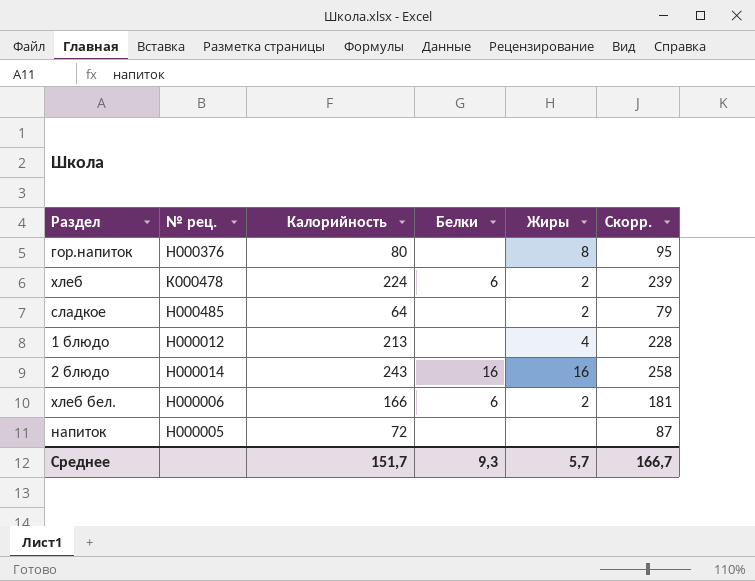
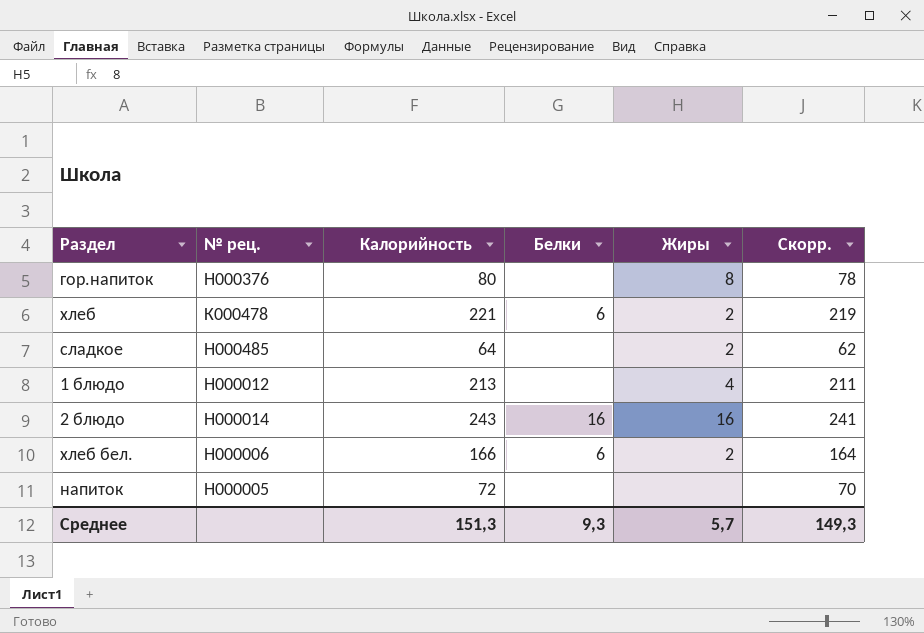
column Скорр. | formula: [Калорийность] + 15 -> [Калорийность] - 2
хлеб | Калорийность: 224 -> 221
Среднее | Калорийность: 151,7 -> 151,3
Среднее | Скорр.: 166,7 -> 149,3

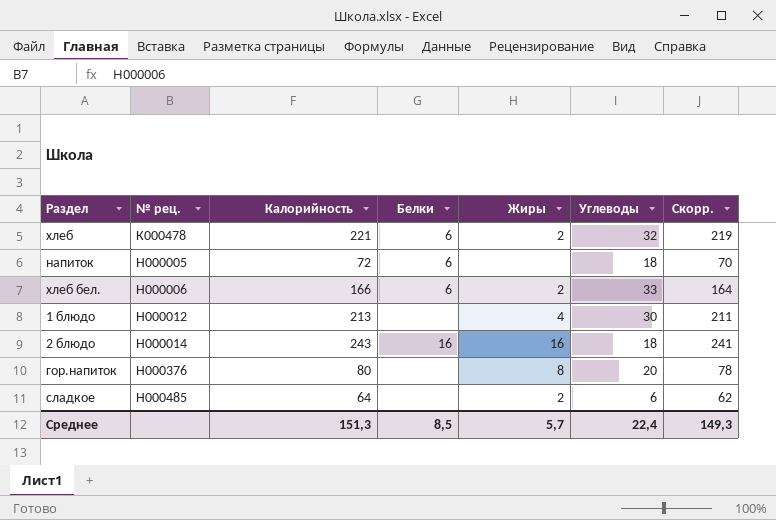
row order: none -> № рец. ascending
column Углеводы | position: none -> 6
напиток | Белки: none -> 6
Среднее | Белки: 9,3 -> 8,5

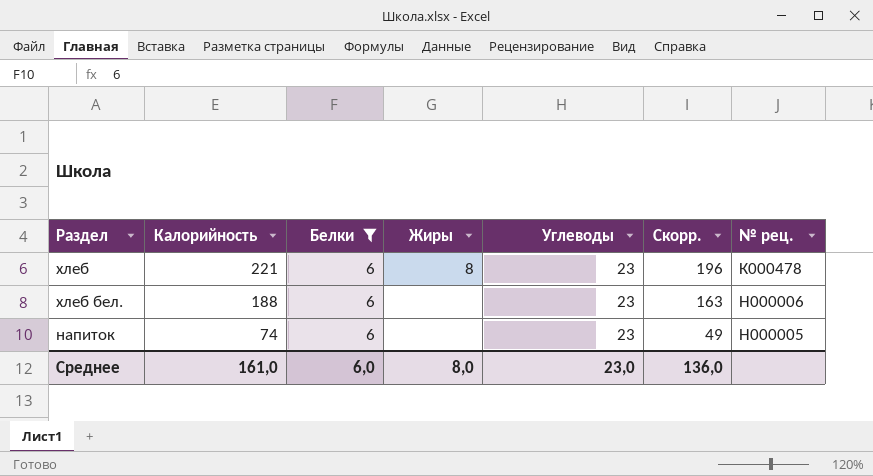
filter: none -> Белки = 6
row order: № рец. ascending -> Калорийность descending
column Скорр. | formula: [Калорийность] - 2 -> [Калорийность] - 25
column № рец. | position: 2 -> 7
хлеб | Жиры: 2 -> 8
хлеб | Углеводы: 32 -> 23
хлеб бел. | Калорийность: 166 -> 188
хлеб бел. | Жиры: 2 -> none
хлеб бел. | Углеводы: 33 -> 23
напиток | Калорийность: 72 -> 74
напиток | Углеводы: 18 -> 23
Среднее | Калорийность: 151,3 -> 161,0
Среднее | Белки: 8,5 -> 6,0
Среднее | Жиры: 5,7 -> 8,0
Среднее | Углеводы: 22,4 -> 23,0
Среднее | Скорр.: 149,3 -> 136,0

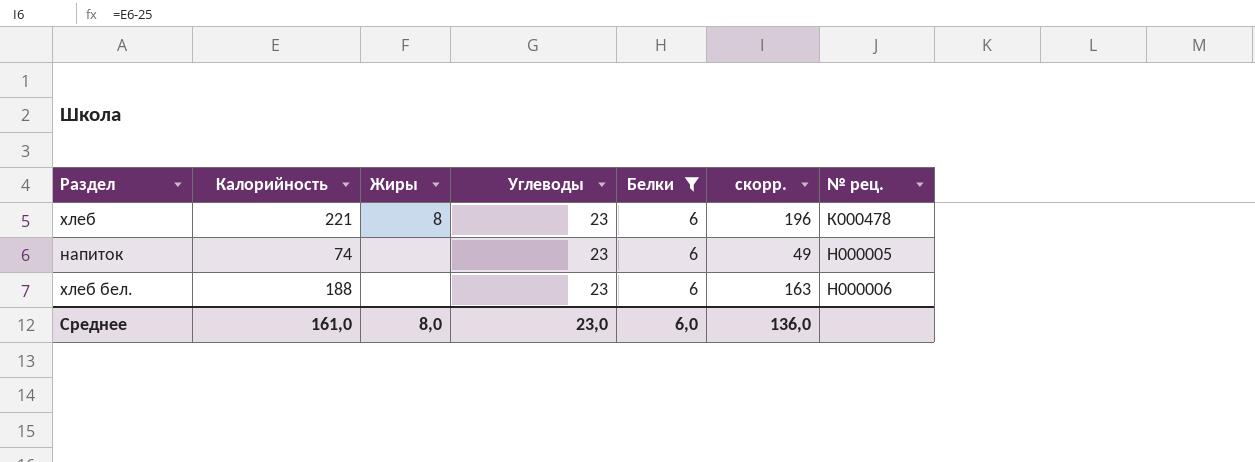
row order: Калорийность descending -> № рец. ascending
column Белки | position: 3 -> 5
column name: Скорр. -> скорр.

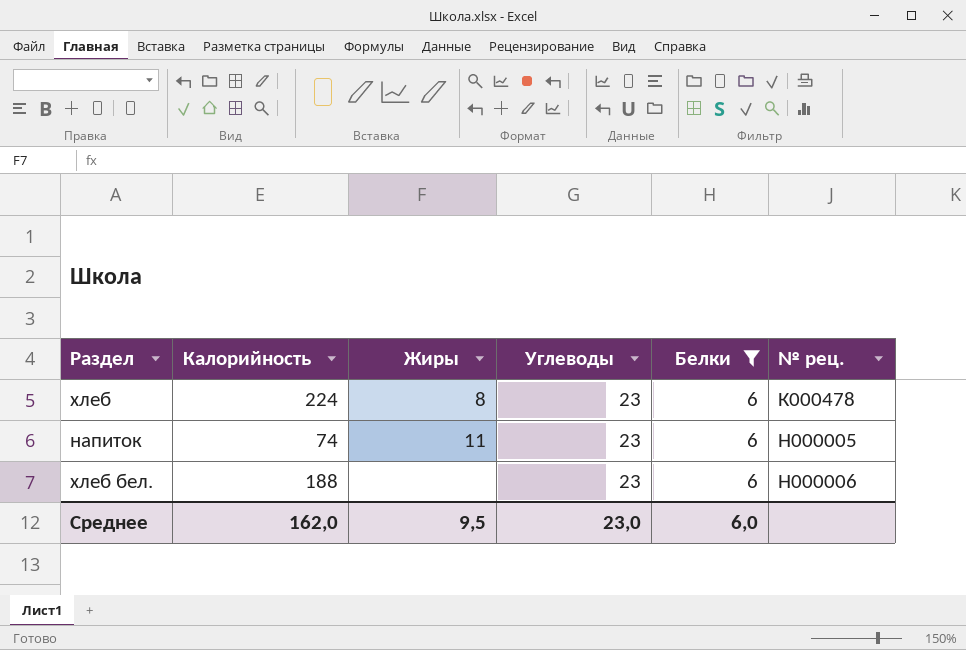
column скорр. | formula: [Калорийность] - 25 -> none
хлеб | Калорийность: 221 -> 224
напиток | Жиры: none -> 11
Среднее | Калорийность: 161,0 -> 162,0
Среднее | Жиры: 8,0 -> 9,5

